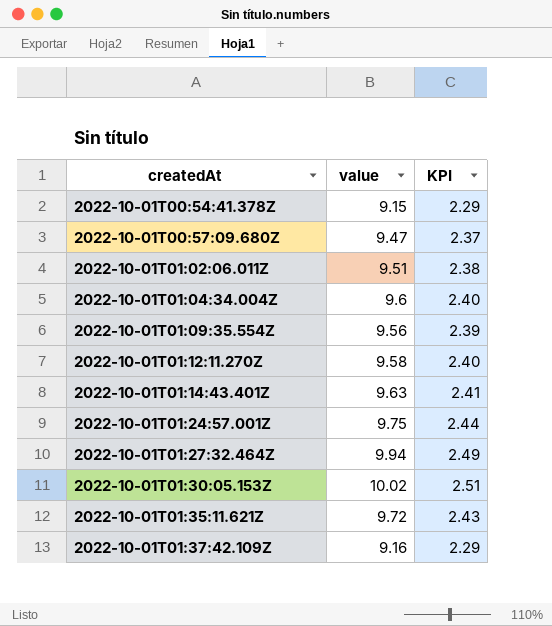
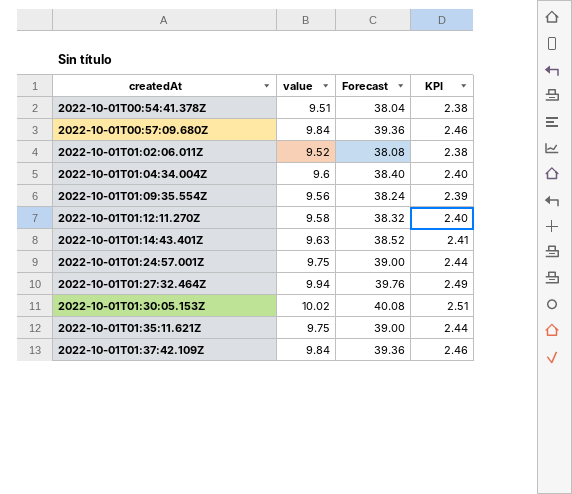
column Forecast | formula: none -> [value] * 4
2022-10-01T00:54:41.378Z | value: 9.15 -> 9.51
2022-10-01T00:54:41.378Z | KPI: 2.29 -> 2.38
2022-10-01T00:57:09.680Z | value: 9.47 -> 9.84
2022-10-01T00:57:09.680Z | KPI: 2.37 -> 2.46
2022-10-01T01:02:06.011Z | value: 9.51 -> 9.52
2022-10-01T01:35:11.621Z | value: 9.72 -> 9.75
2022-10-01T01:35:11.621Z | KPI: 2.43 -> 2.44
2022-10-01T01:37:42.109Z | value: 9.16 -> 9.84
2022-10-01T01:37:42.109Z | KPI: 2.29 -> 2.46

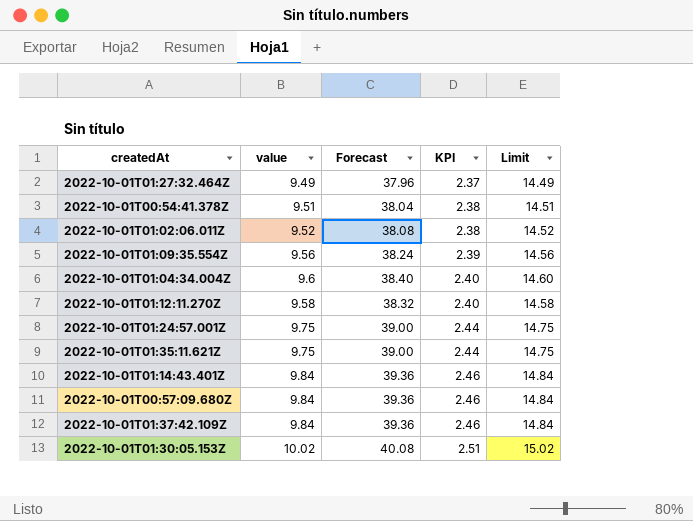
row order: createdAt ascending -> KPI ascending
column Limit | formula: none -> [value] + 5
2022-10-01T01:27:32.464Z | value: 9.94 -> 9.49
2022-10-01T01:27:32.464Z | Forecast: 39.76 -> 37.96
2022-10-01T01:27:32.464Z | KPI: 2.49 -> 2.37
2022-10-01T01:14:43.401Z | value: 9.63 -> 9.84
2022-10-01T01:14:43.401Z | Forecast: 38.52 -> 39.36
2022-10-01T01:14:43.401Z | KPI: 2.41 -> 2.46

